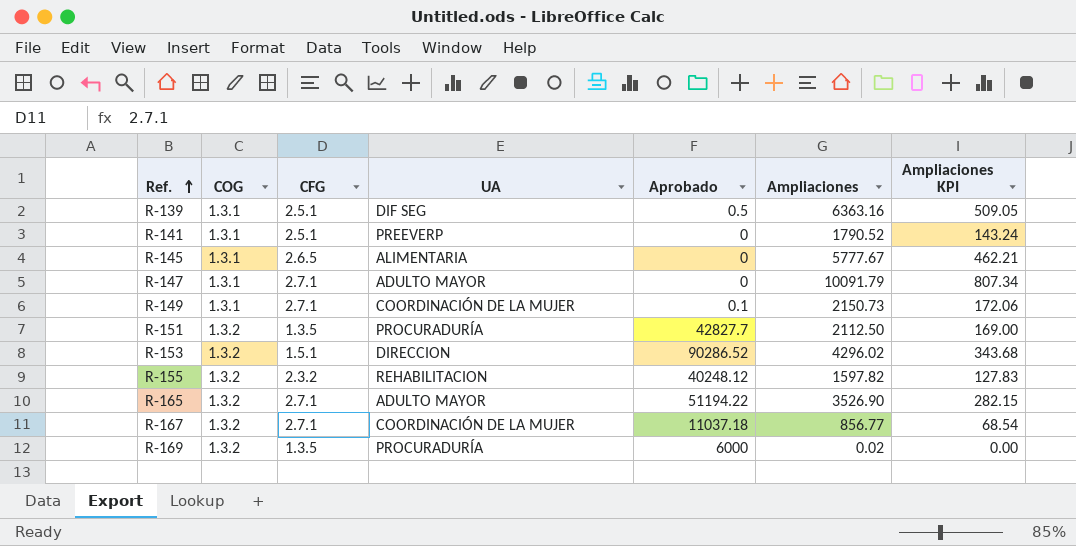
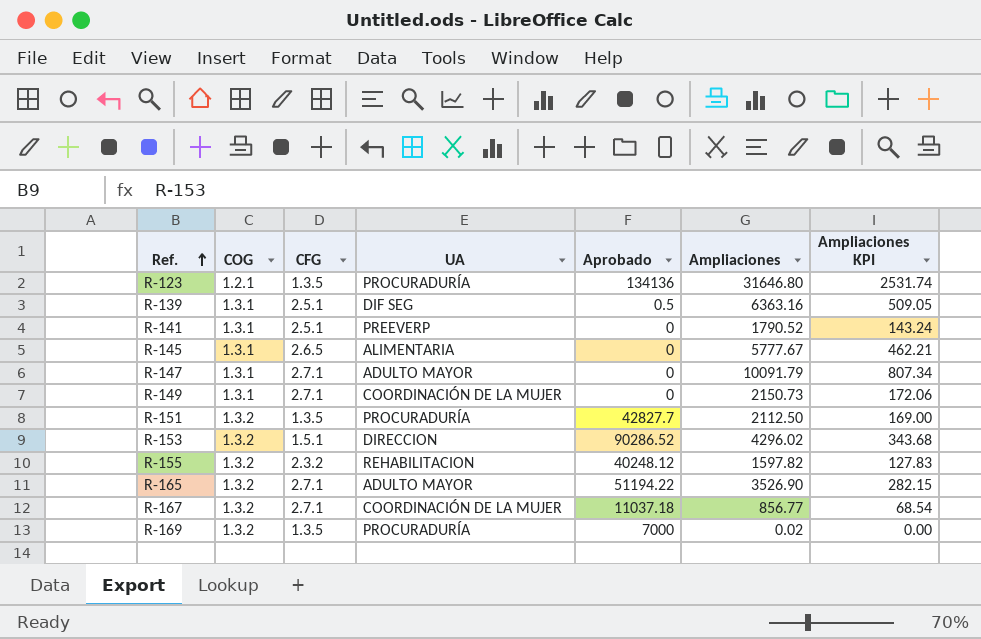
row R-123: none -> 1.2.1 | 1.3.5 | PROCURADURÍA | 134136 | 31646.80 | 2531.74
R-149 | Aprobado: 0.1 -> 0
R-169 | Aprobado: 6000 -> 7000

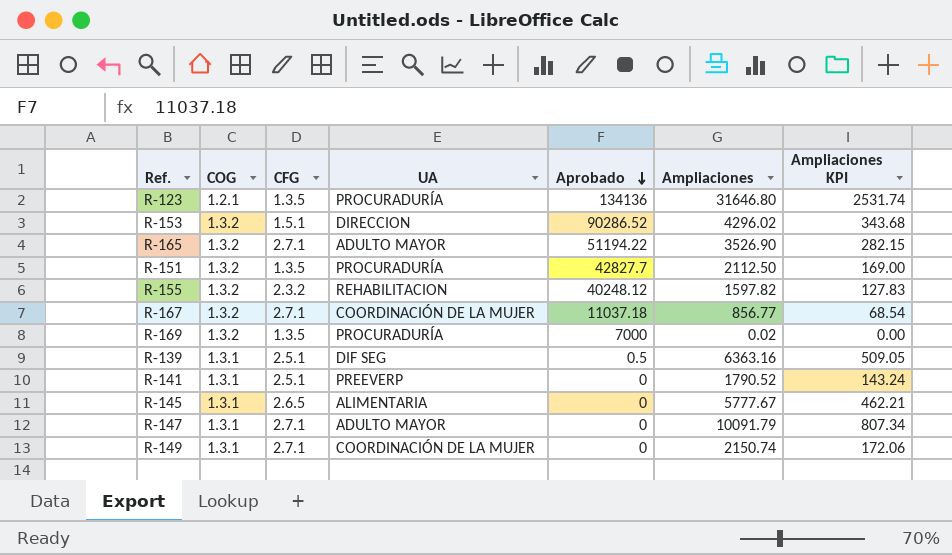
row order: Ref. ascending -> Aprobado descending
R-149 | Ampliaciones: 2150.73 -> 2150.74

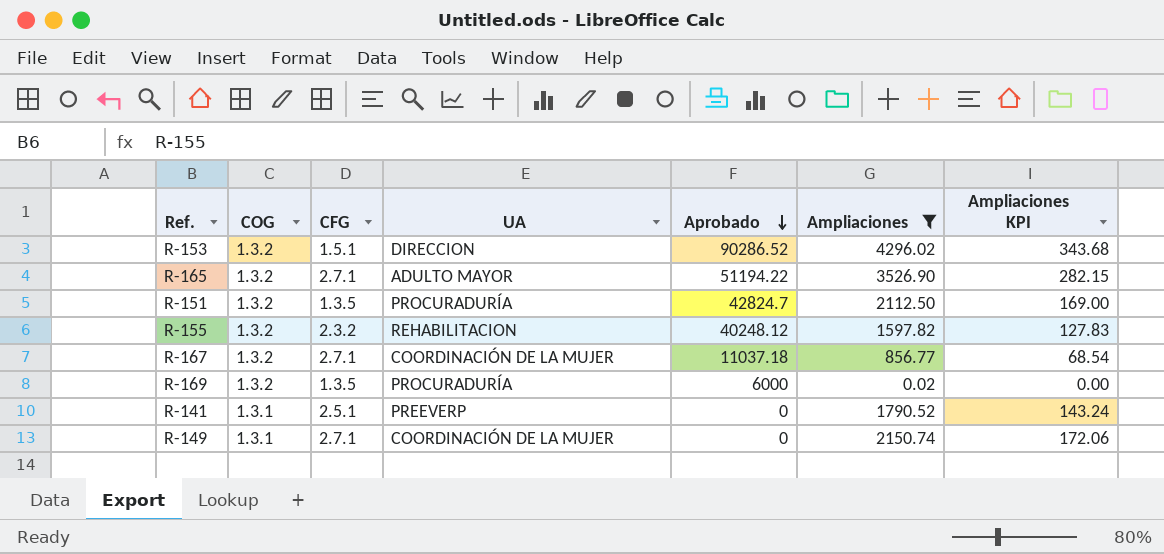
filter: none -> Ampliaciones <= 4296.02
R-151 | Aprobado: 42827.7 -> 42824.7
R-169 | Aprobado: 7000 -> 6000

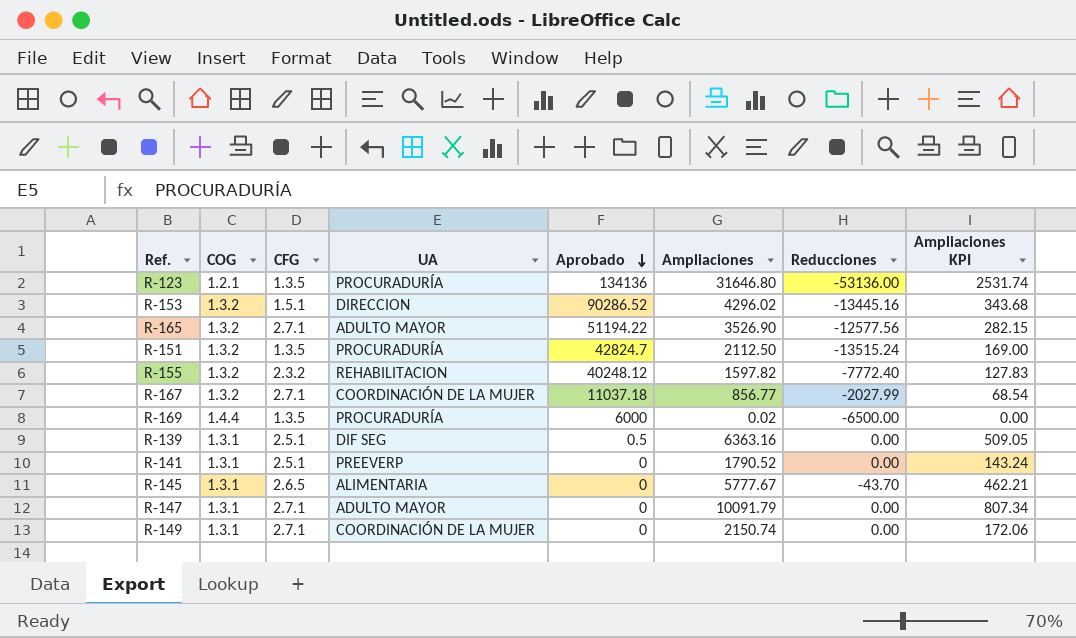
filter: Ampliaciones <= 4296.02 -> none
column Reducciones | position: none -> 7
R-169 | COG: 1.3.2 -> 1.4.4

